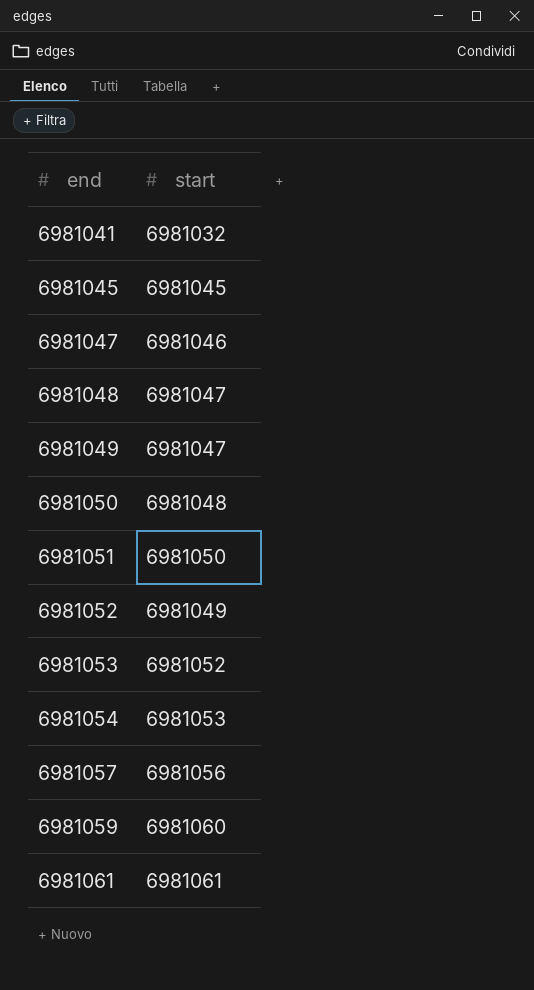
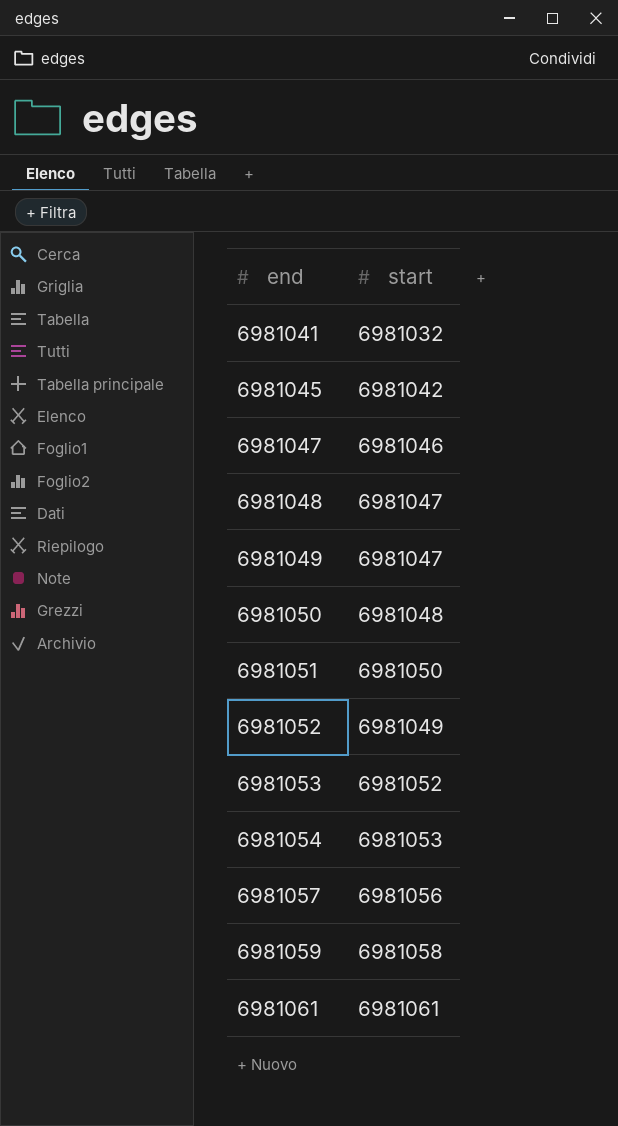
6981045 | start: 6981045 -> 6981042
6981059 | start: 6981060 -> 6981058

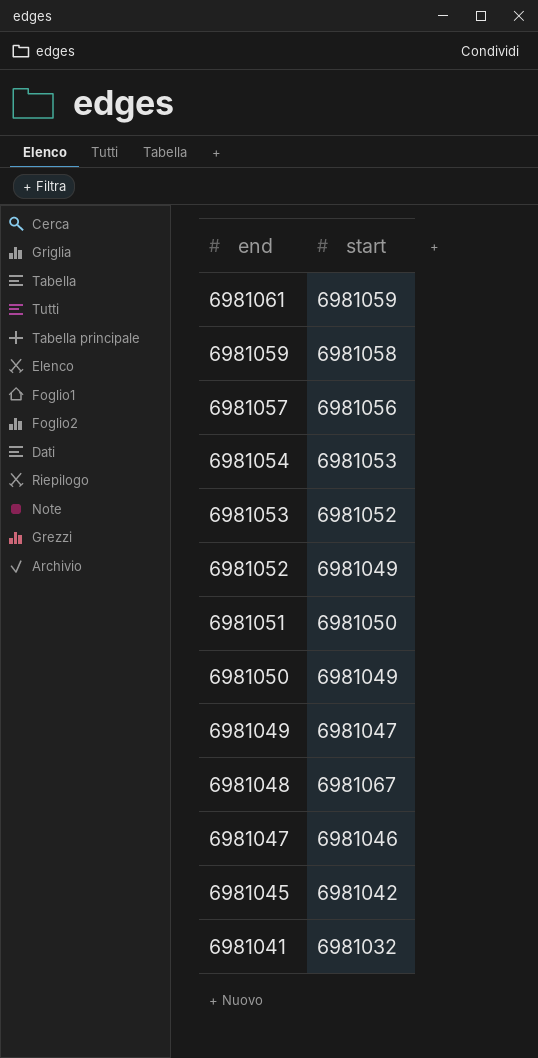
row order: end ascending -> end descending
6981061 | start: 6981061 -> 6981059
6981050 | start: 6981048 -> 6981049
6981048 | start: 6981047 -> 6981067

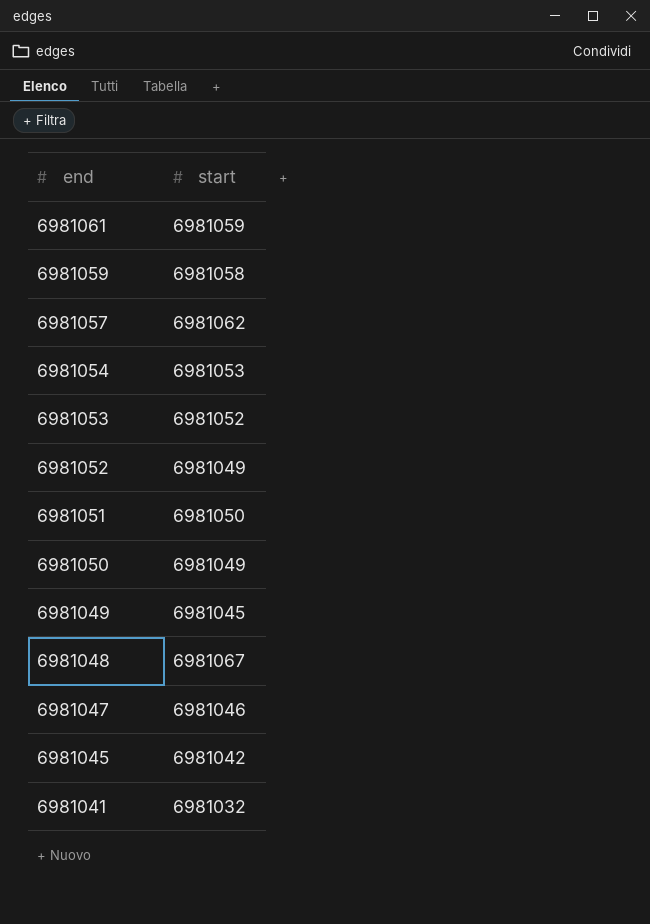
6981057 | start: 6981056 -> 6981062
6981049 | start: 6981047 -> 6981045

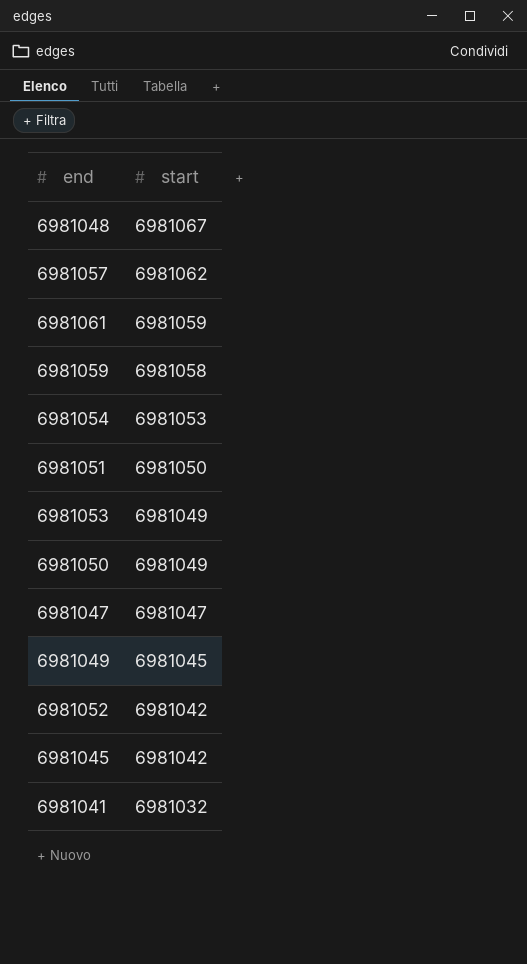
row order: end descending -> start descending
6981053 | start: 6981052 -> 6981049
6981047 | start: 6981046 -> 6981047
6981052 | start: 6981049 -> 6981042

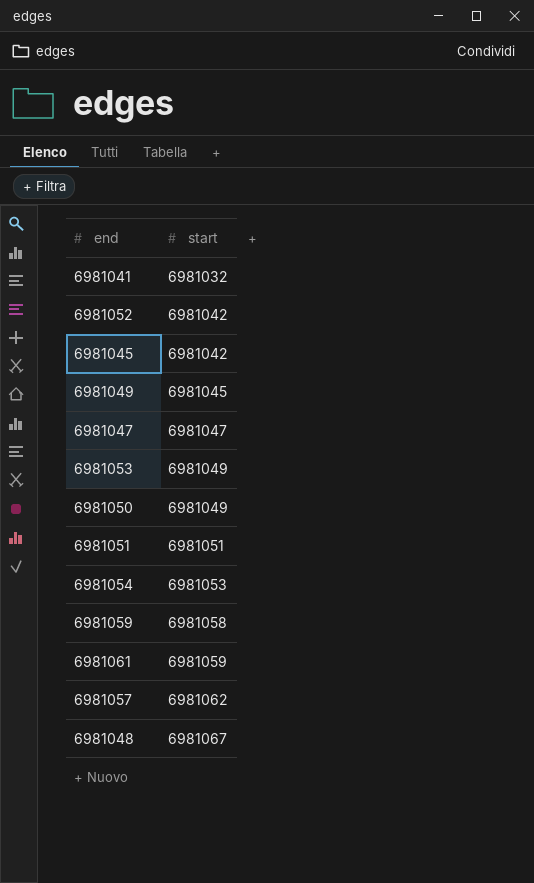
row order: start descending -> start ascending
6981051 | start: 6981050 -> 6981051

